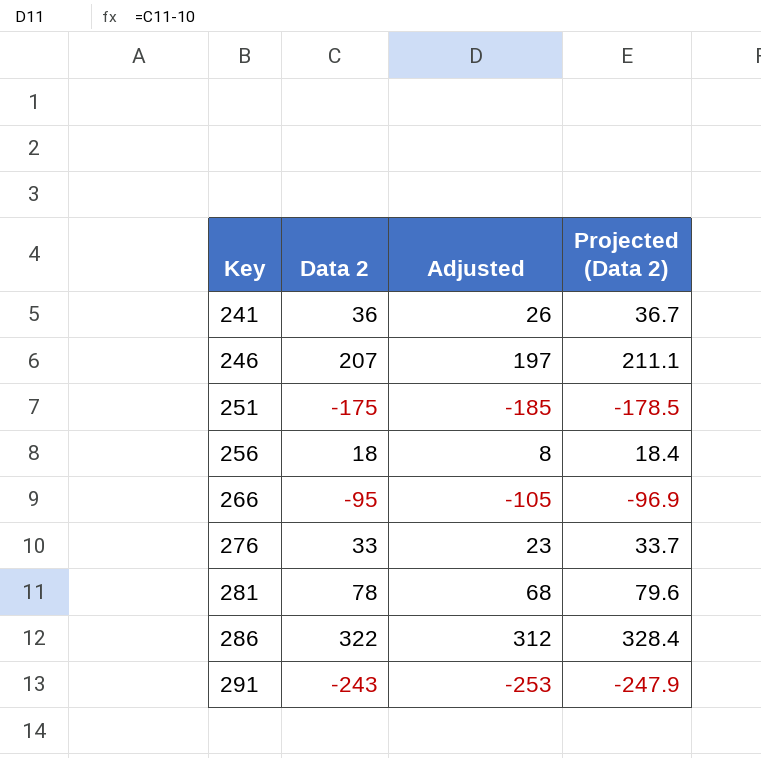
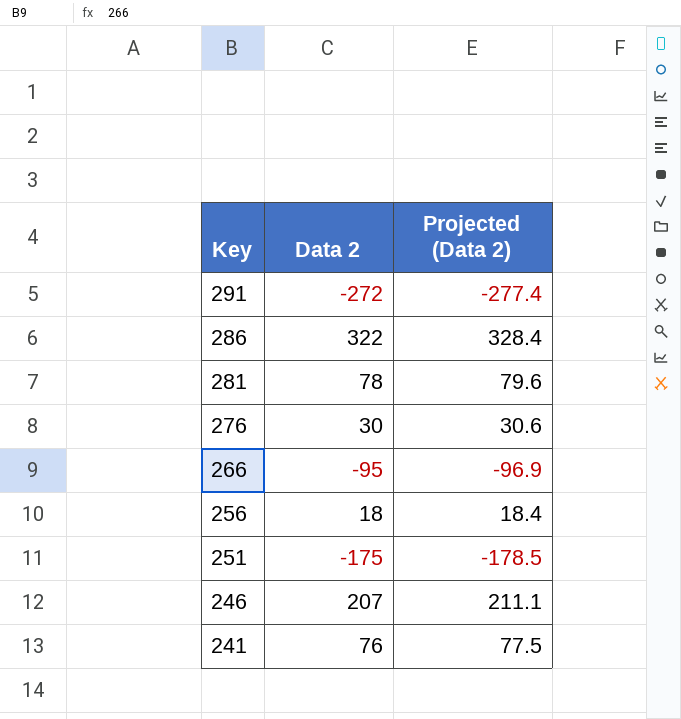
row order: Key ascending -> Key descending
column Adjusted | formula: [Data 2] - 10 -> none
291 | Data 2: -243 -> -272
291 | Projected (Data 2): -247.9 -> -277.4
276 | Data 2: 33 -> 30
276 | Projected (Data 2): 33.7 -> 30.6
241 | Data 2: 36 -> 76
241 | Projected (Data 2): 36.7 -> 77.5

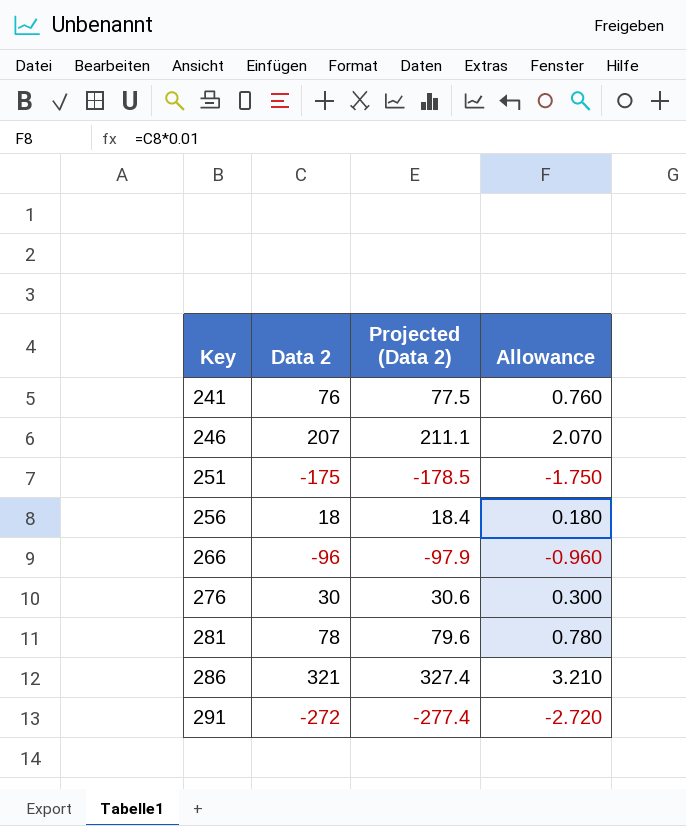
row order: Key descending -> Key ascending
column Allowance | formula: none -> [Data 2] * 0.01
266 | Data 2: -95 -> -96
266 | Projected (Data 2): -96.9 -> -97.9
286 | Data 2: 322 -> 321
286 | Projected (Data 2): 328.4 -> 327.4

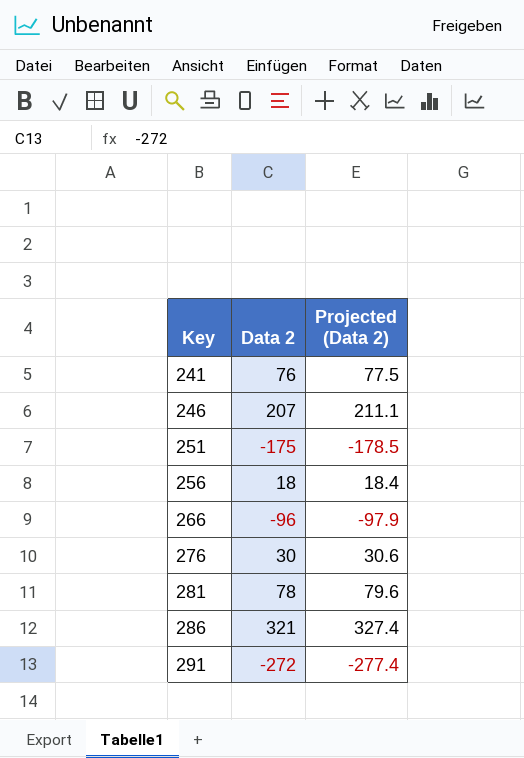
column Allowance | formula: [Data 2] * 0.01 -> none

